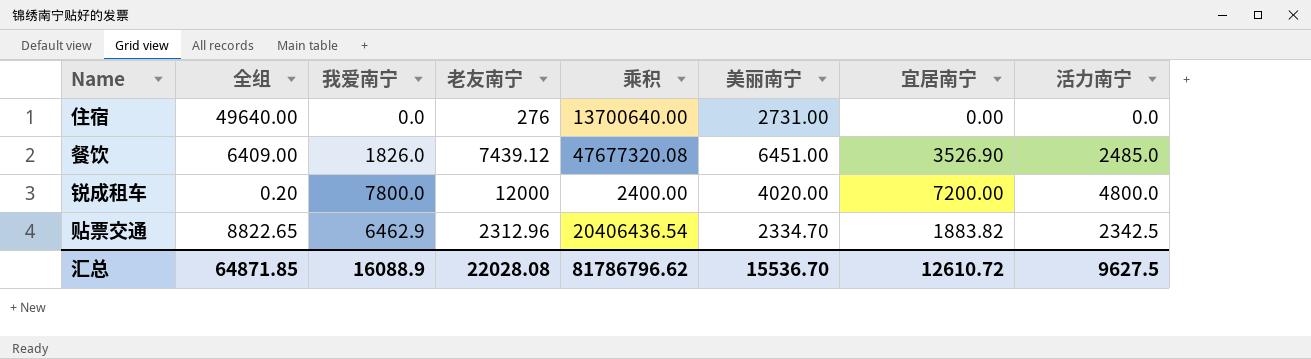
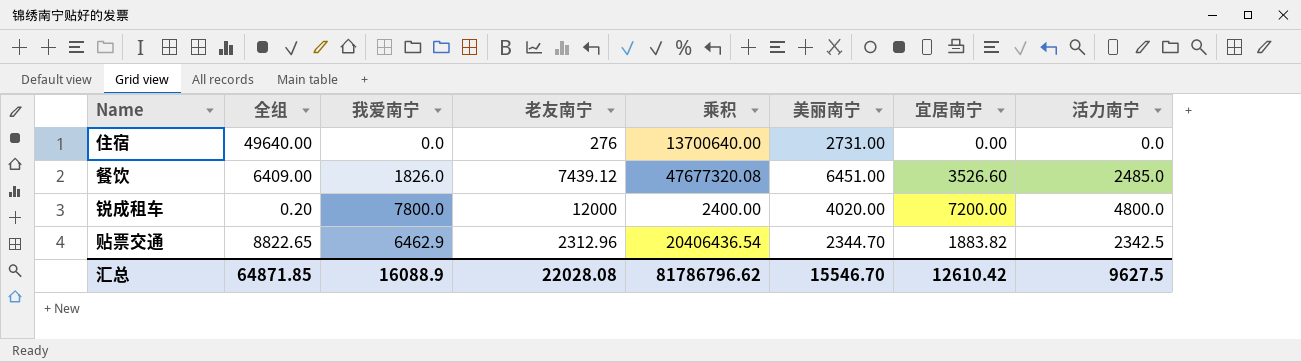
餐饮 | 宜居南宁: 3526.90 -> 3526.60
贴票交通 | 美丽南宁: 2334.70 -> 2344.70
汇总 | 美丽南宁: 15536.70 -> 15546.70
汇总 | 宜居南宁: 12610.72 -> 12610.42

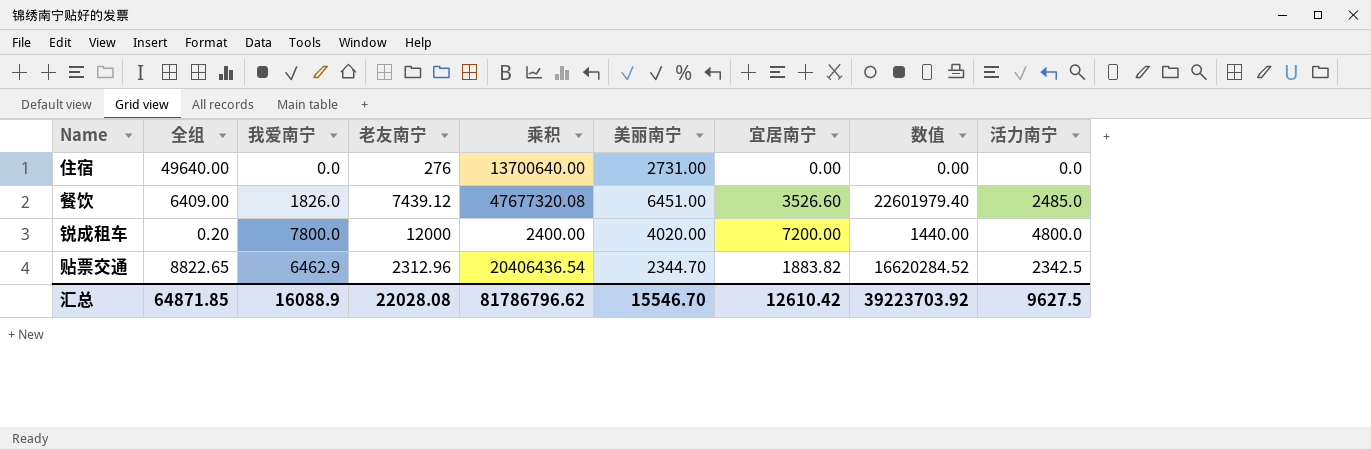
column 数值 | formula: none -> [全组] * [宜居南宁]

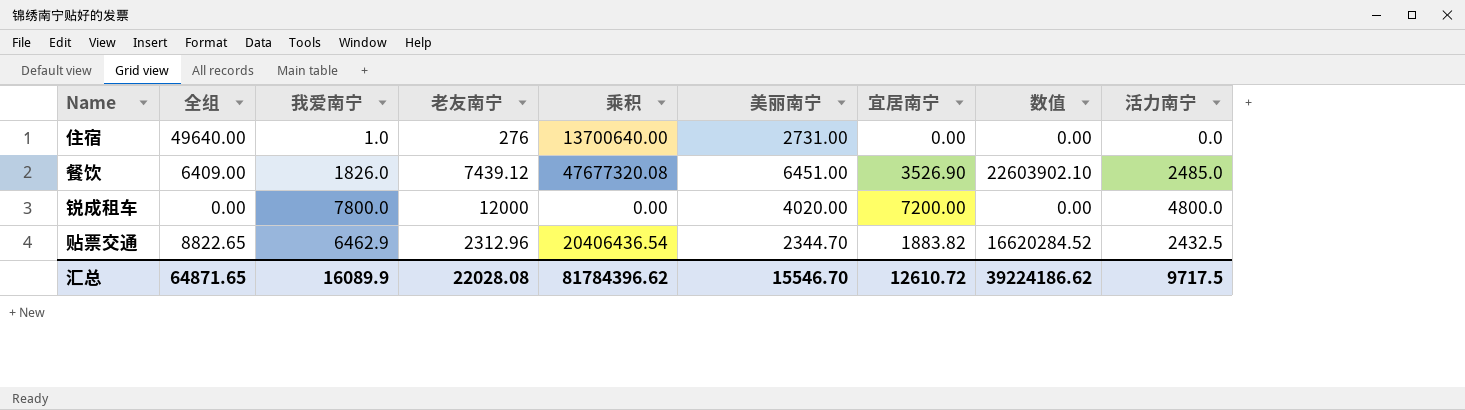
住宿 | 我爱南宁: 0.0 -> 1.0
餐饮 | 宜居南宁: 3526.60 -> 3526.90
餐饮 | 数值: 22601979.40 -> 22603902.10
锐成租车 | 全组: 0.20 -> 0.00
锐成租车 | 乘积: 2400.00 -> 0.00
锐成租车 | 数值: 1440.00 -> 0.00
贴票交通 | 活力南宁: 2342.5 -> 2432.5
汇总 | 全组: 64871.85 -> 64871.65
汇总 | 我爱南宁: 16088.9 -> 16089.9
汇总 | 乘积: 81786796.62 -> 81784396.62
汇总 | 宜居南宁: 12610.42 -> 12610.72
汇总 | 数值: 39223703.92 -> 39224186.62
汇总 | 活力南宁: 9627.5 -> 9717.5

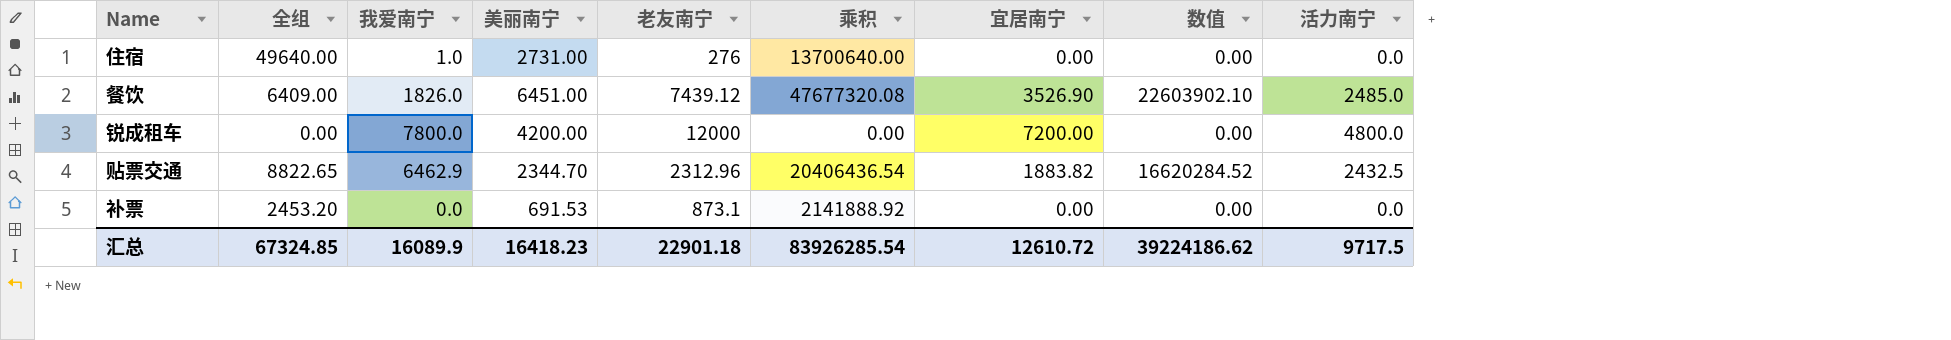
column 美丽南宁 | position: 6 -> 4
锐成租车 | 美丽南宁: 4020.00 -> 4200.00
row 补票: none -> 2453.20 | 0.0 | 691.53 | 873.1 | 2141888.92 | 0.00 | 0.00 | 0.0
汇总 | 全组: 64871.65 -> 67324.85
汇总 | 美丽南宁: 15546.70 -> 16418.23
汇总 | 老友南宁: 22028.08 -> 22901.18
汇总 | 乘积: 81784396.62 -> 83926285.54

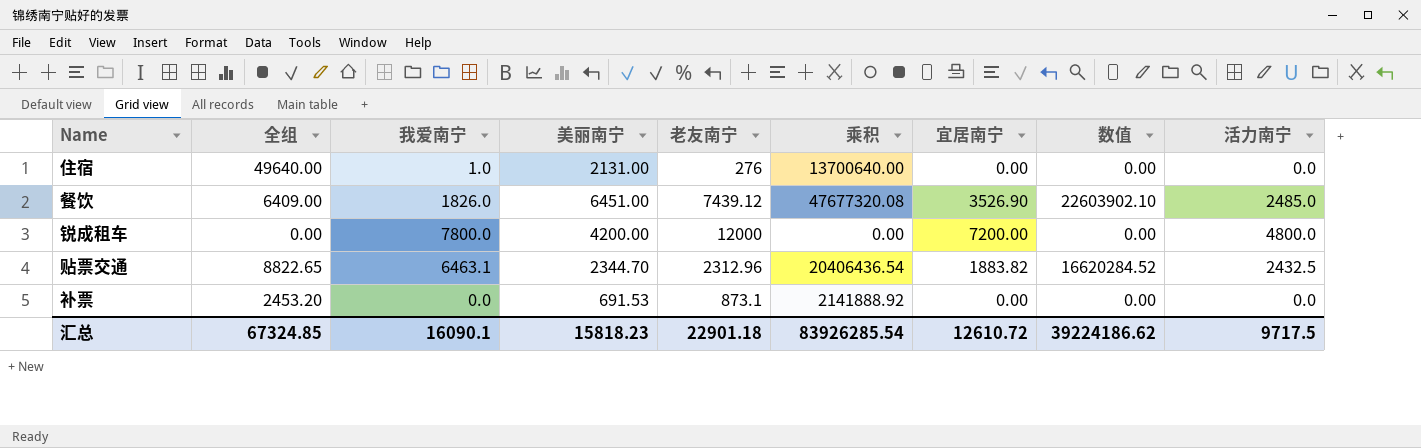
住宿 | 美丽南宁: 2731.00 -> 2131.00
贴票交通 | 我爱南宁: 6462.9 -> 6463.1
汇总 | 我爱南宁: 16089.9 -> 16090.1
汇总 | 美丽南宁: 16418.23 -> 15818.23

